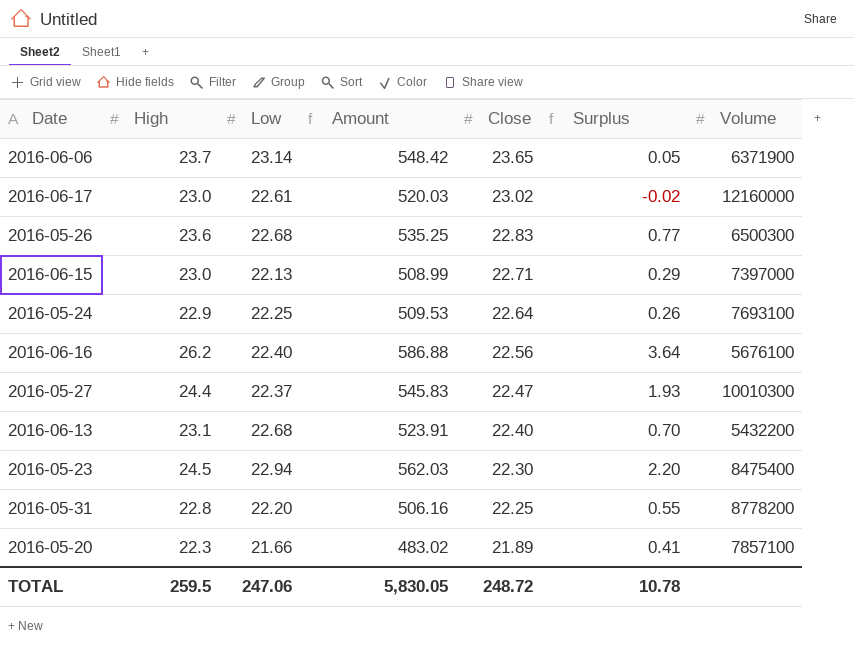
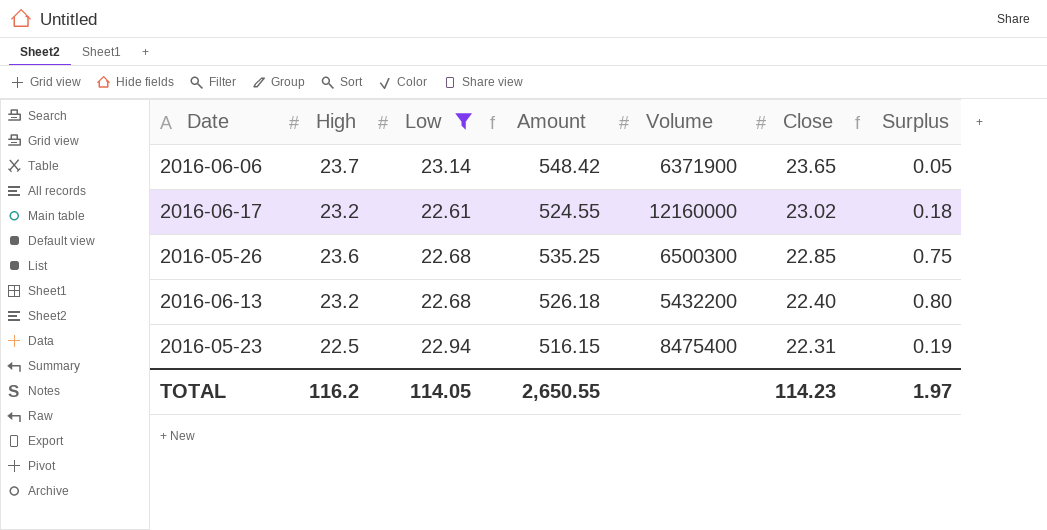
filter: none -> Low >= 22.61
column Volume | position: 7 -> 5
2016-06-17 | High: 23.0 -> 23.2
2016-06-17 | Amount: 520.03 -> 524.55
2016-06-17 | Surplus: -0.02 -> 0.18
2016-05-26 | Close: 22.83 -> 22.85
2016-05-26 | Surplus: 0.77 -> 0.75
2016-06-13 | High: 23.1 -> 23.2
2016-06-13 | Amount: 523.91 -> 526.18
2016-06-13 | Surplus: 0.70 -> 0.80
2016-05-23 | High: 24.5 -> 22.5
2016-05-23 | Amount: 562.03 -> 516.15
2016-05-23 | Close: 22.30 -> 22.31
2016-05-23 | Surplus: 2.20 -> 0.19
TOTAL | High: 259.5 -> 116.2
TOTAL | Low: 247.06 -> 114.05
TOTAL | Amount: 5,830.05 -> 2,650.55
TOTAL | Close: 248.72 -> 114.23
TOTAL | Surplus: 10.78 -> 1.97

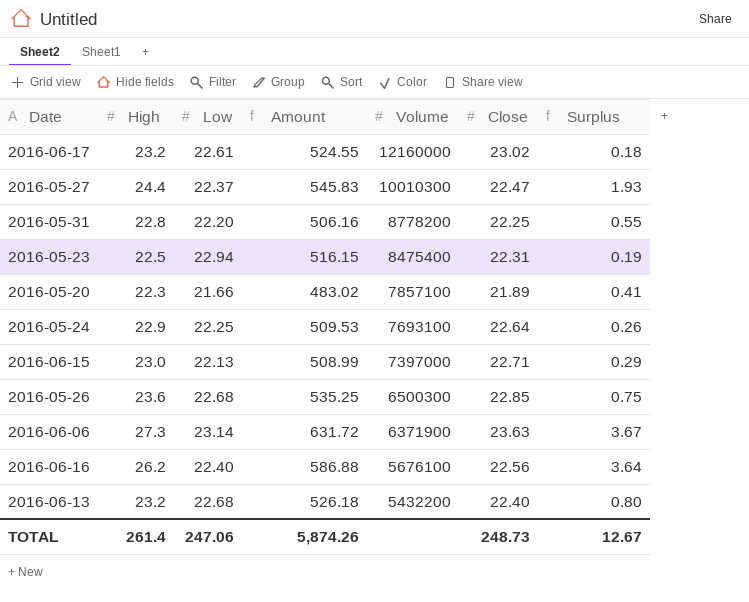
filter: Low >= 22.61 -> none
row order: Close descending -> Volume descending
2016-06-06 | High: 23.7 -> 27.3
2016-06-06 | Amount: 548.42 -> 631.72
2016-06-06 | Close: 23.65 -> 23.63
2016-06-06 | Surplus: 0.05 -> 3.67
TOTAL | High: 116.2 -> 261.4
TOTAL | Low: 114.05 -> 247.06
TOTAL | Amount: 2,650.55 -> 5,874.26
TOTAL | Close: 114.23 -> 248.73
TOTAL | Surplus: 1.97 -> 12.67

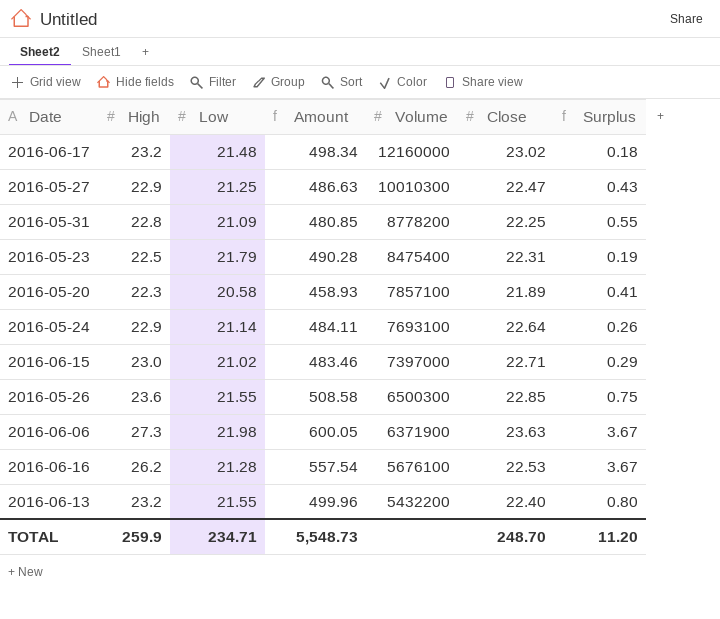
2016-06-17 | Low: 22.61 -> 21.48
2016-06-17 | Amount: 524.55 -> 498.34
2016-05-27 | High: 24.4 -> 22.9
2016-05-27 | Low: 22.37 -> 21.25
2016-05-27 | Amount: 545.83 -> 486.63
2016-05-27 | Surplus: 1.93 -> 0.43
2016-05-31 | Low: 22.20 -> 21.09
2016-05-31 | Amount: 506.16 -> 480.85
2016-05-23 | Low: 22.94 -> 21.79
2016-05-23 | Amount: 516.15 -> 490.28
2016-05-20 | Low: 21.66 -> 20.58
2016-05-20 | Amount: 483.02 -> 458.93
2016-05-24 | Low: 22.25 -> 21.14
2016-05-24 | Amount: 509.53 -> 484.11
2016-06-15 | Low: 22.13 -> 21.02
2016-06-15 | Amount: 508.99 -> 483.46
2016-05-26 | Low: 22.68 -> 21.55
2016-05-26 | Amount: 535.25 -> 508.58
2016-06-06 | Low: 23.14 -> 21.98
2016-06-06 | Amount: 631.72 -> 600.05
2016-06-16 | Low: 22.40 -> 21.28
2016-06-16 | Amount: 586.88 -> 557.54
2016-06-16 | Close: 22.56 -> 22.53
2016-06-16 | Surplus: 3.64 -> 3.67
2016-06-13 | Low: 22.68 -> 21.55
2016-06-13 | Amount: 526.18 -> 499.96
TOTAL | High: 261.4 -> 259.9
TOTAL | Low: 247.06 -> 234.71
TOTAL | Amount: 5,874.26 -> 5,548.73
TOTAL | Close: 248.73 -> 248.70
TOTAL | Surplus: 12.67 -> 11.20

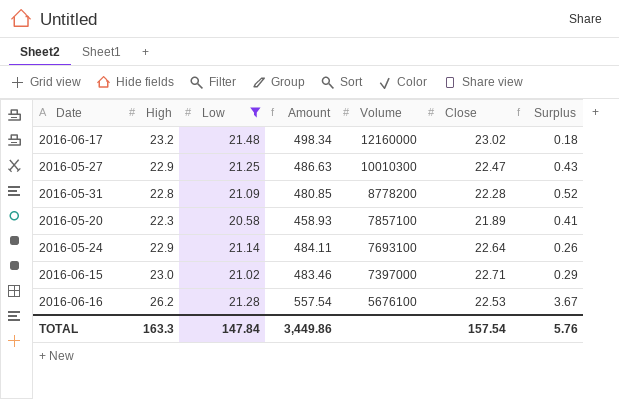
filter: none -> Low <= 21.48
2016-05-31 | Close: 22.25 -> 22.28
2016-05-31 | Surplus: 0.55 -> 0.52
TOTAL | High: 259.9 -> 163.3
TOTAL | Low: 234.71 -> 147.84
TOTAL | Amount: 5,548.73 -> 3,449.86
TOTAL | Close: 248.70 -> 157.54
TOTAL | Surplus: 11.20 -> 5.76

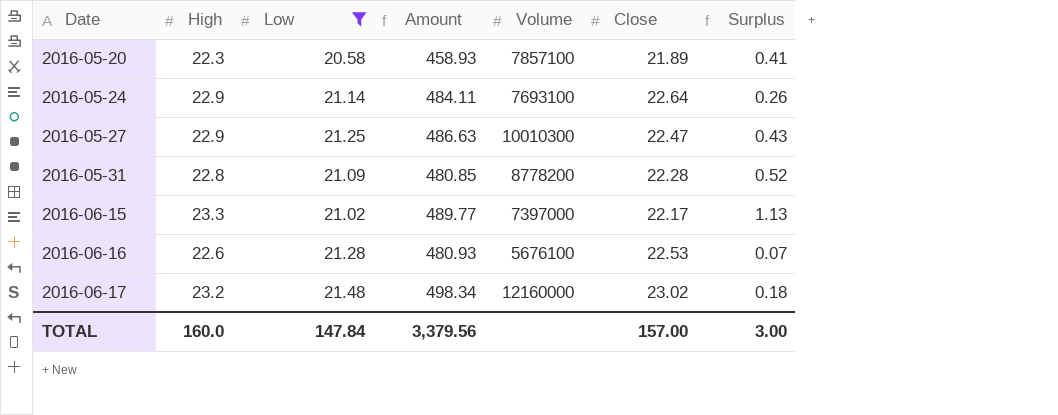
row order: Volume descending -> Date ascending
2016-06-15 | High: 23.0 -> 23.3
2016-06-15 | Amount: 483.46 -> 489.77
2016-06-15 | Close: 22.71 -> 22.17
2016-06-15 | Surplus: 0.29 -> 1.13
2016-06-16 | High: 26.2 -> 22.6
2016-06-16 | Amount: 557.54 -> 480.93
2016-06-16 | Surplus: 3.67 -> 0.07
TOTAL | High: 163.3 -> 160.0
TOTAL | Amount: 3,449.86 -> 3,379.56
TOTAL | Close: 157.54 -> 157.00
TOTAL | Surplus: 5.76 -> 3.00

